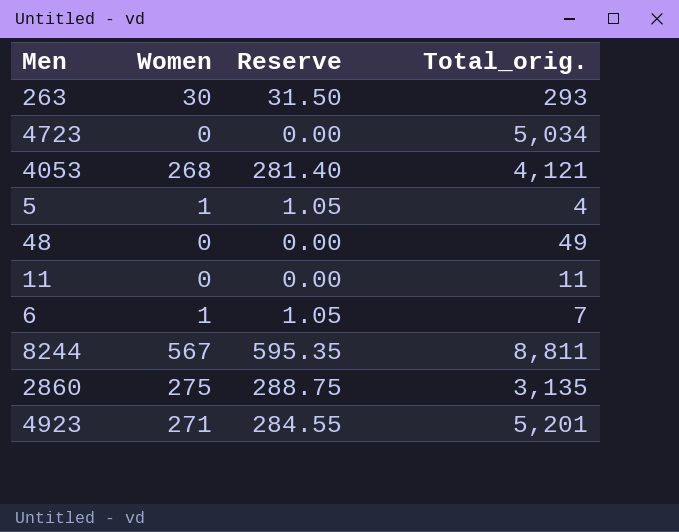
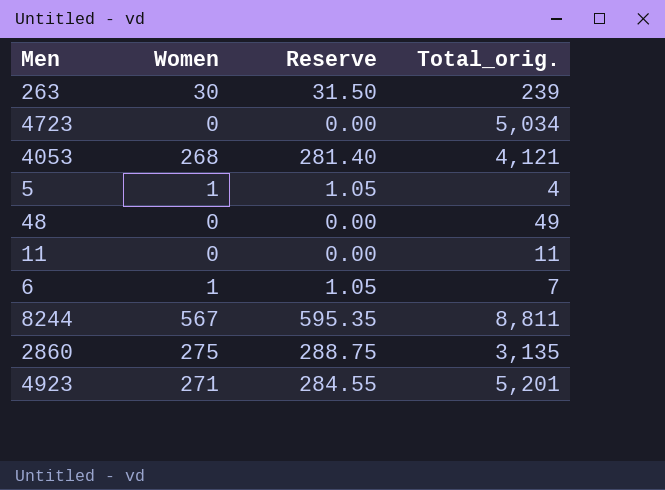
263 | Total_orig.: 293 -> 239

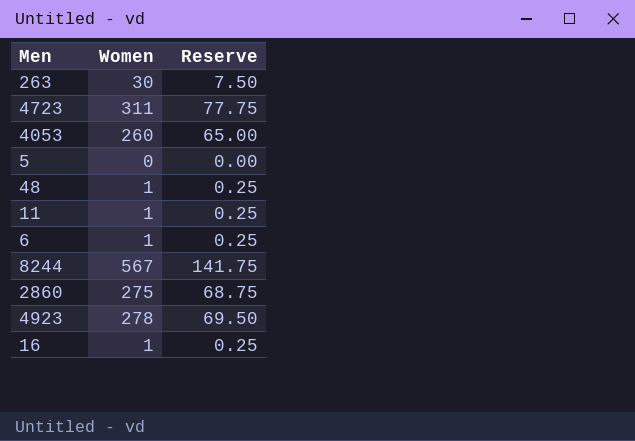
column Total_orig. | position: 4 -> none
column Reserve | formula: [Women] * 1.05 -> [Women] * 0.25
4723 | Women: 0 -> 311
4053 | Women: 268 -> 260
5 | Women: 1 -> 0
48 | Women: 0 -> 1
11 | Women: 0 -> 1
4923 | Women: 271 -> 278
row 16: none -> 1 | 0.25

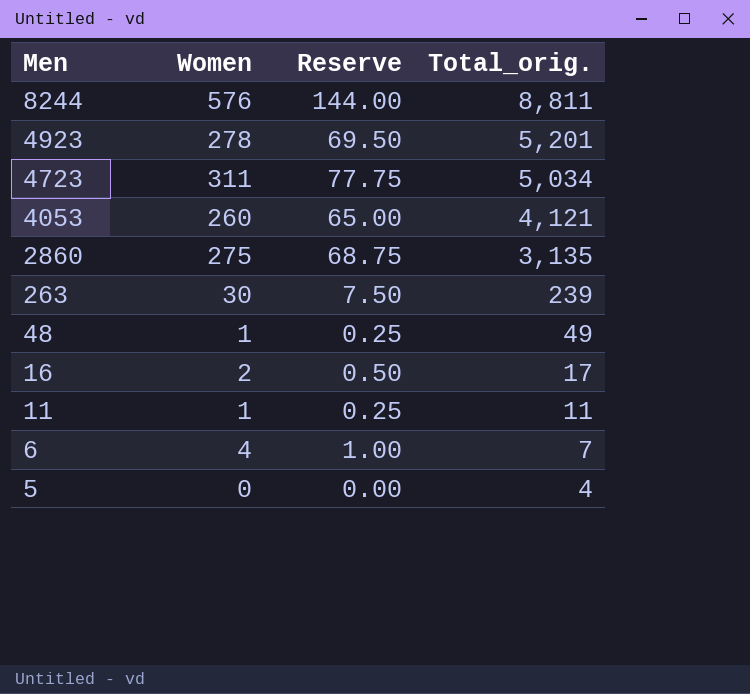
row order: none -> Men descending
column Total_orig. | position: none -> 4
8244 | Women: 567 -> 576
8244 | Reserve: 141.75 -> 144.00
16 | Women: 1 -> 2
16 | Reserve: 0.25 -> 0.50
6 | Women: 1 -> 4
6 | Reserve: 0.25 -> 1.00

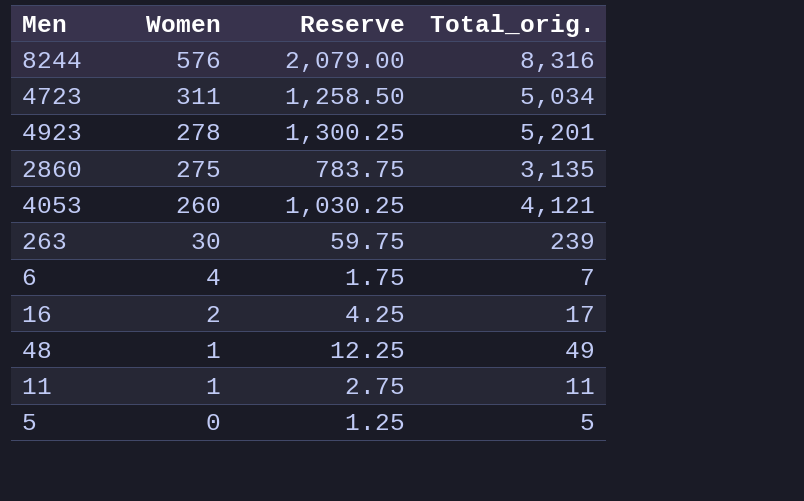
row order: Men descending -> Women descending
column Reserve | formula: [Women] * 0.25 -> [Total_orig.] * 0.25
8244 | Total_orig.: 8,811 -> 8,316
5 | Total_orig.: 4 -> 5

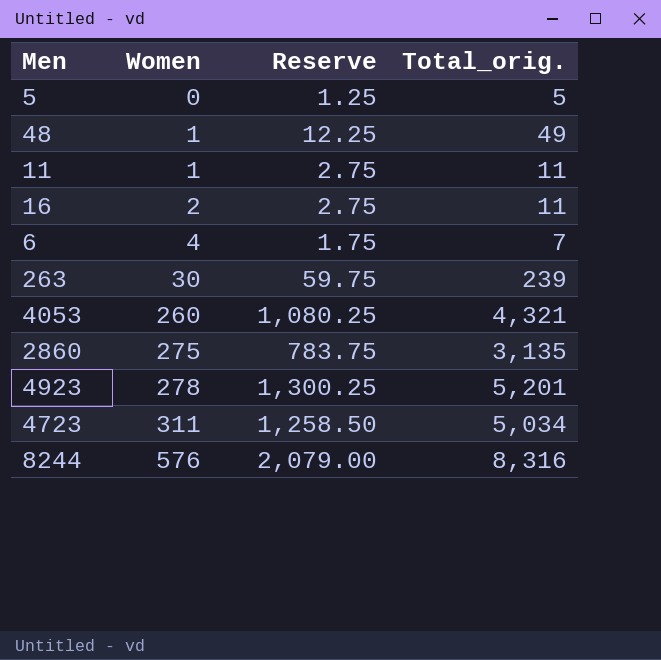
row order: Women descending -> Women ascending
16 | Reserve: 4.25 -> 2.75
16 | Total_orig.: 17 -> 11
4053 | Reserve: 1,030.25 -> 1,080.25
4053 | Total_orig.: 4,121 -> 4,321

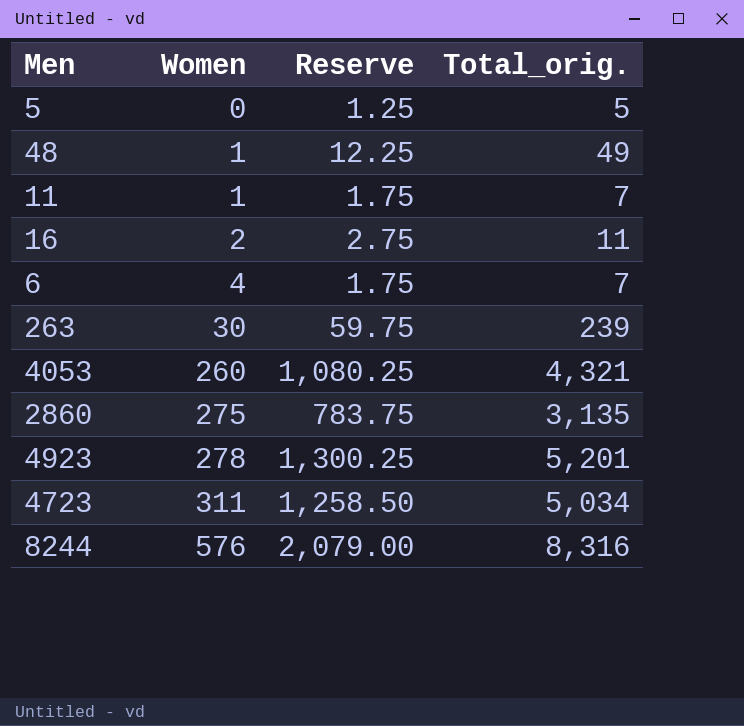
11 | Reserve: 2.75 -> 1.75
11 | Total_orig.: 11 -> 7

